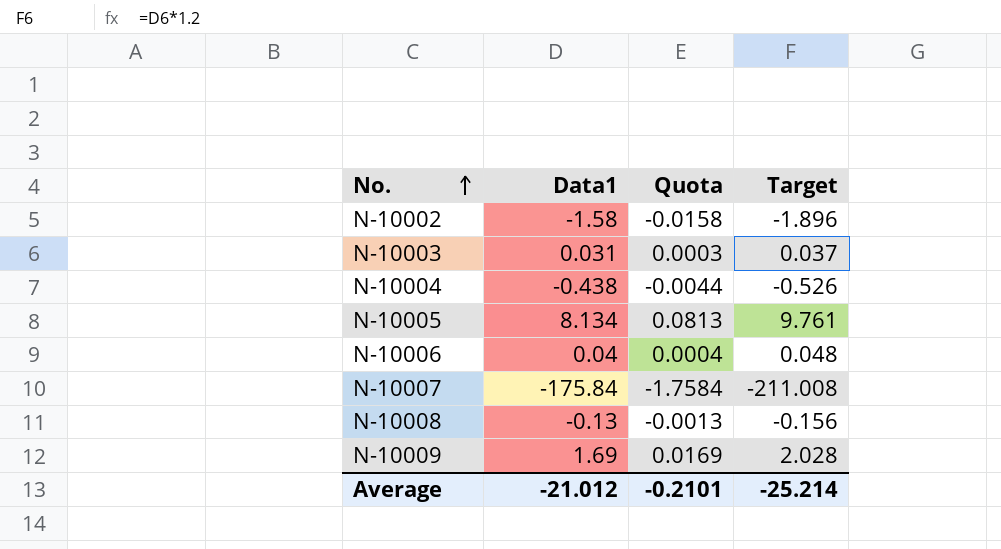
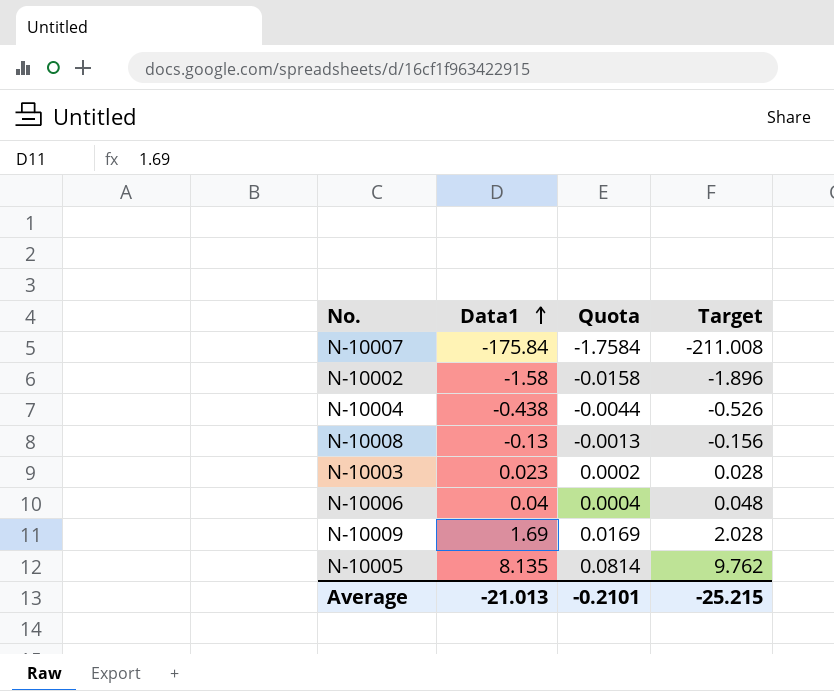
row order: No. ascending -> Data1 ascending
N-10003 | Data1: 0.031 -> 0.023
N-10003 | Quota: 0.0003 -> 0.0002
N-10003 | Target: 0.037 -> 0.028
N-10005 | Data1: 8.134 -> 8.135
N-10005 | Quota: 0.0813 -> 0.0814
N-10005 | Target: 9.761 -> 9.762
Average | Data1: -21.012 -> -21.013
Average | Target: -25.214 -> -25.215

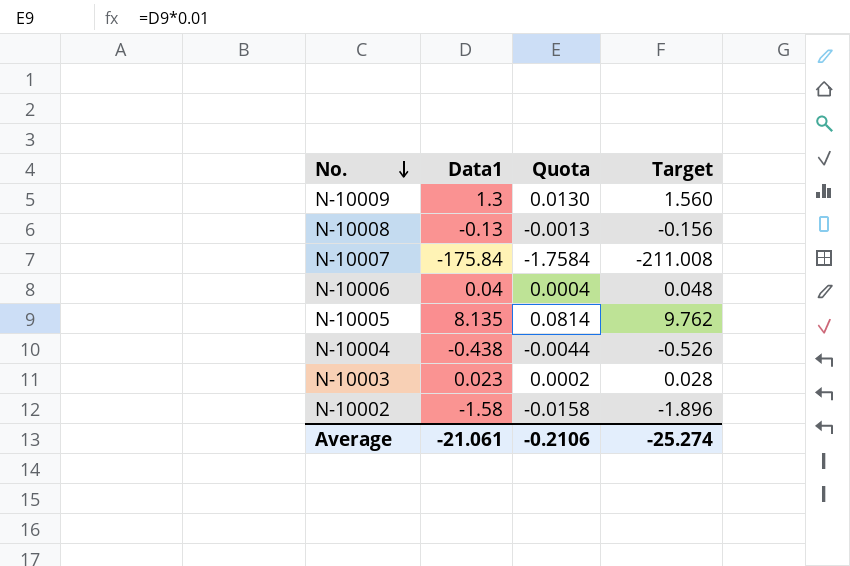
row order: Data1 ascending -> No. descending
N-10009 | Data1: 1.69 -> 1.3
N-10009 | Quota: 0.0169 -> 0.0130
N-10009 | Target: 2.028 -> 1.560
Average | Data1: -21.013 -> -21.061
Average | Quota: -0.2101 -> -0.2106
Average | Target: -25.215 -> -25.274

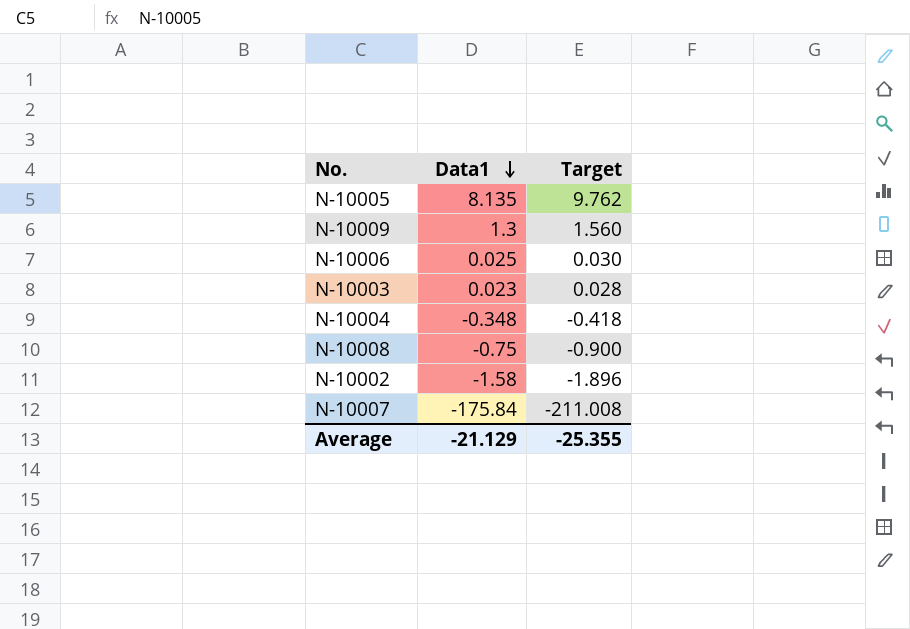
row order: No. descending -> Data1 descending
column Quota | formula: [Data1] * 0.01 -> none
N-10006 | Data1: 0.04 -> 0.025
N-10006 | Target: 0.048 -> 0.030
N-10004 | Data1: -0.438 -> -0.348
N-10004 | Target: -0.526 -> -0.418
N-10008 | Data1: -0.13 -> -0.75
N-10008 | Target: -0.156 -> -0.900
Average | Data1: -21.061 -> -21.129
Average | Target: -25.274 -> -25.355

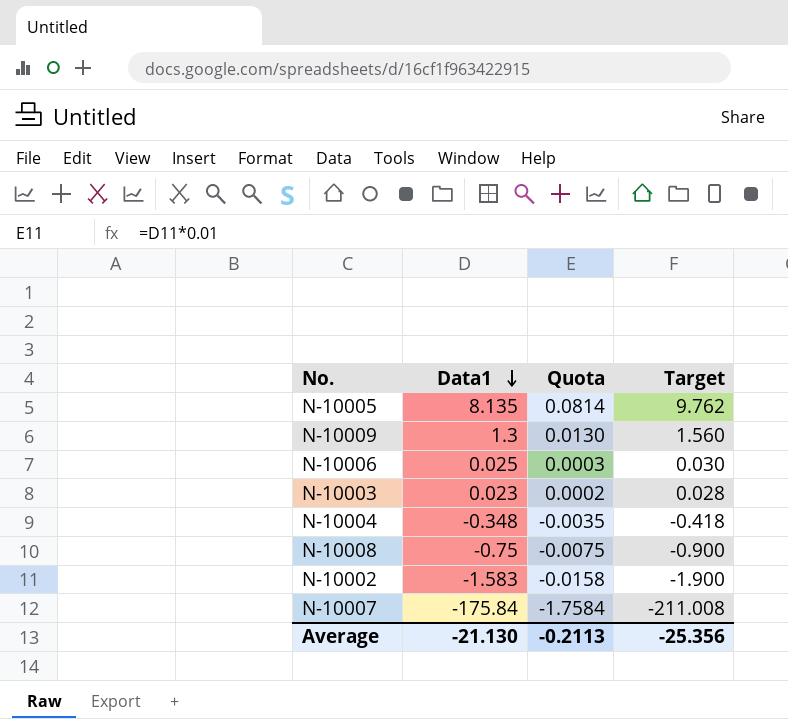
column Quota | formula: none -> [Data1] * 0.01
N-10002 | Data1: -1.58 -> -1.583
N-10002 | Target: -1.896 -> -1.900
Average | Data1: -21.129 -> -21.130
Average | Target: -25.355 -> -25.356

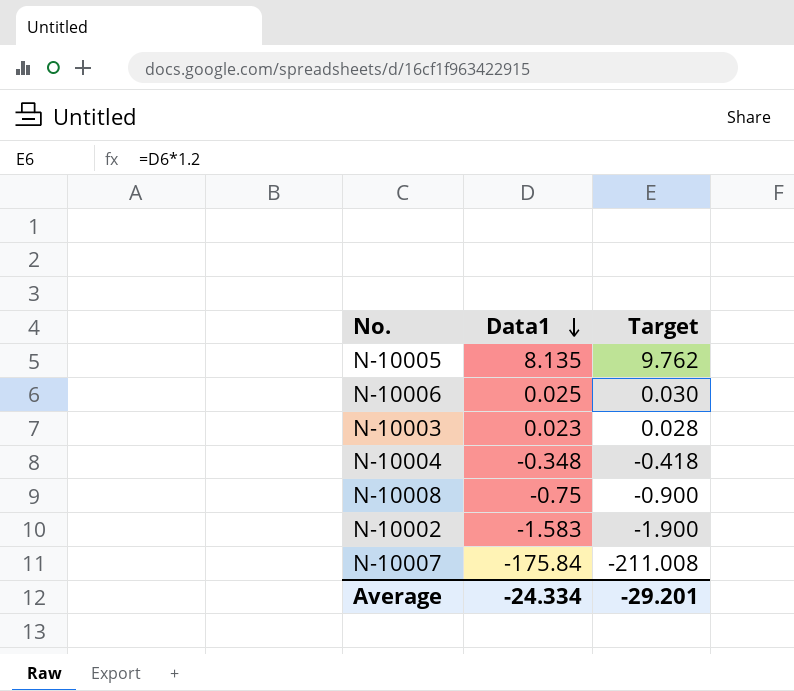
column Quota | formula: [Data1] * 0.01 -> none
row N-10009: 1.3 | 0.0130 | 1.560 -> none
Average | Data1: -21.130 -> -24.334
Average | Target: -25.356 -> -29.201

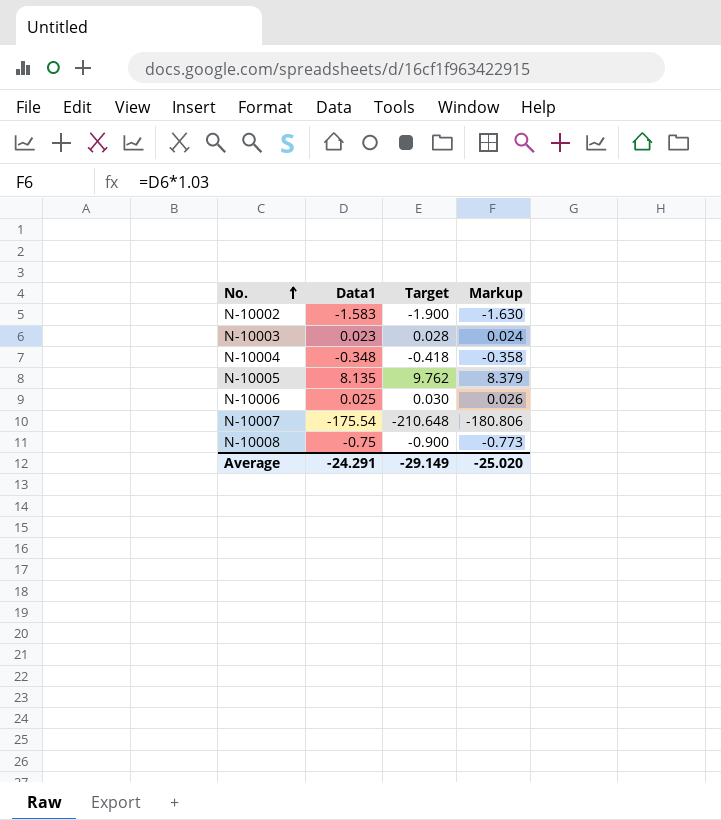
row order: Data1 descending -> No. ascending
column Markup | formula: none -> [Data1] * 1.03
N-10007 | Data1: -175.84 -> -175.54
N-10007 | Target: -211.008 -> -210.648
Average | Data1: -24.334 -> -24.291
Average | Target: -29.201 -> -29.149

